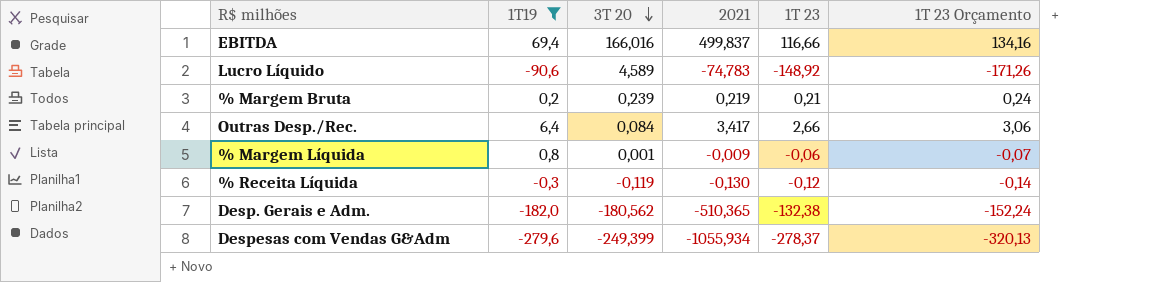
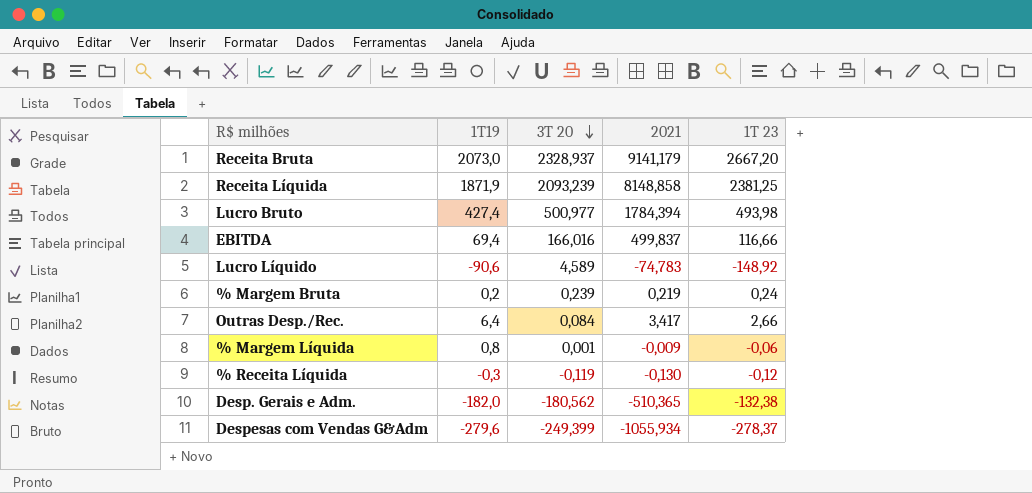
filter: 1T19 <= 69,4 -> none
column 1T 23 Orçamento | formula: [1T 23] * 1,15 -> none
% Margem Bruta | 1T 23: 0,21 -> 0,24

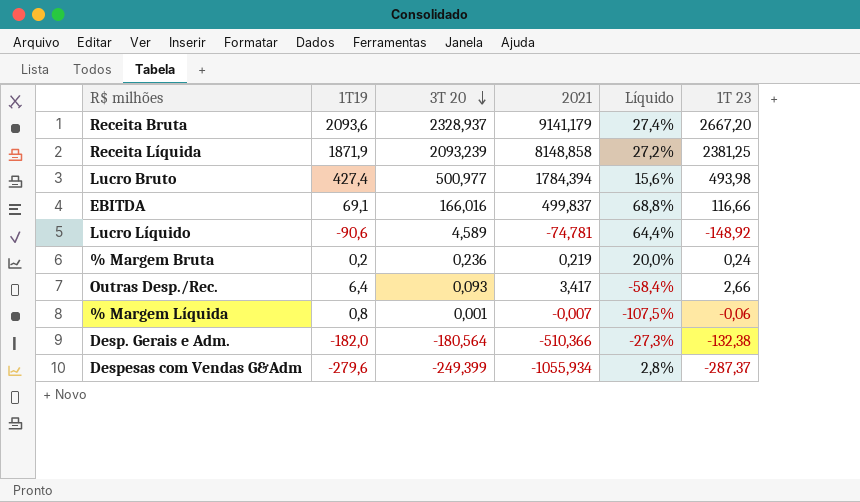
column Líquido | formula: none -> ([1T 23] - [1T19]) / [1T19]
row % Receita Líquida: -0,3 | -0,119 | -0,130 | -0,12 -> none
Receita Bruta | 1T19: 2073,0 -> 2093,6
EBITDA | 1T19: 69,4 -> 69,1
Lucro Líquido | 2021: -74,783 -> -74,781
% Margem Bruta | 3T 20: 0,239 -> 0,236
Outras Desp./Rec. | 3T 20: 0,084 -> 0,093
% Margem Líquida | 2021: -0,009 -> -0,007
Desp. Gerais e Adm. | 3T 20: -180,562 -> -180,564
Desp. Gerais e Adm. | 2021: -510,365 -> -510,366
Despesas com Vendas G&Adm | 1T 23: -278,37 -> -287,37

